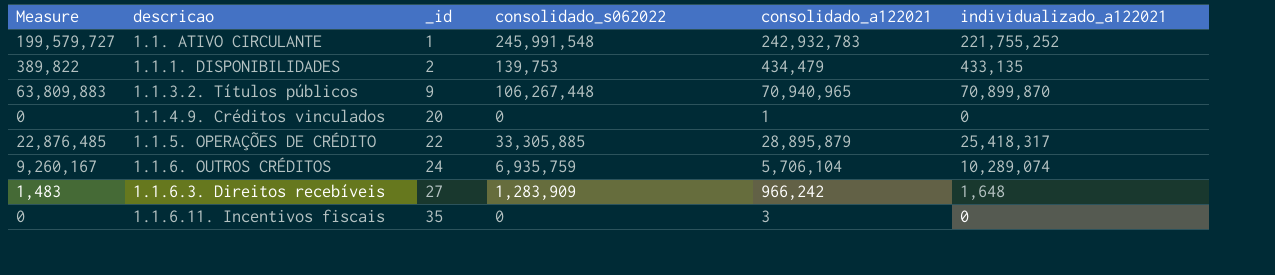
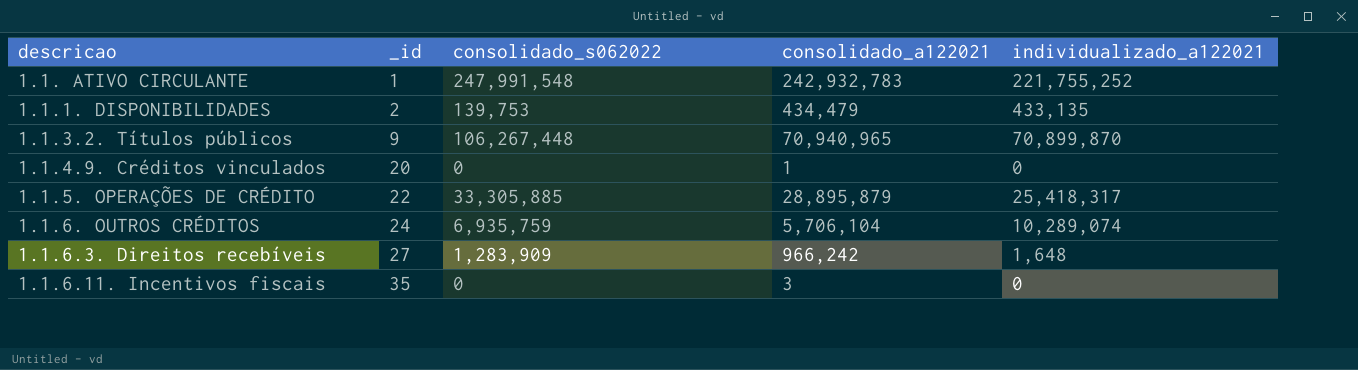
column Measure | formula: [individualizado_a122021] * 0.9 -> none
1.1. ATIVO CIRCULANTE | consolidado_s062022: 245,991,548 -> 247,991,548

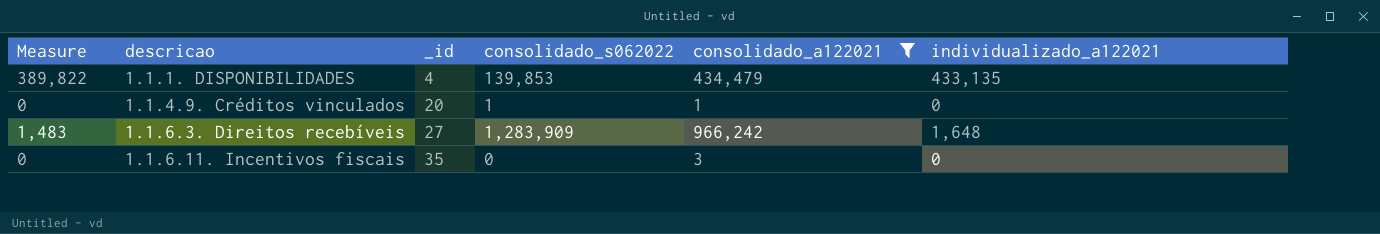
filter: none -> consolidado_a122021 <= 966,242
column Measure | formula: none -> [individualizado_a122021] * 0.9
1.1.1. DISPONIBILIDADES | _id: 2 -> 4
1.1.1. DISPONIBILIDADES | consolidado_s062022: 139,753 -> 139,853
1.1.4.9. Créditos vinculados | consolidado_s062022: 0 -> 1

